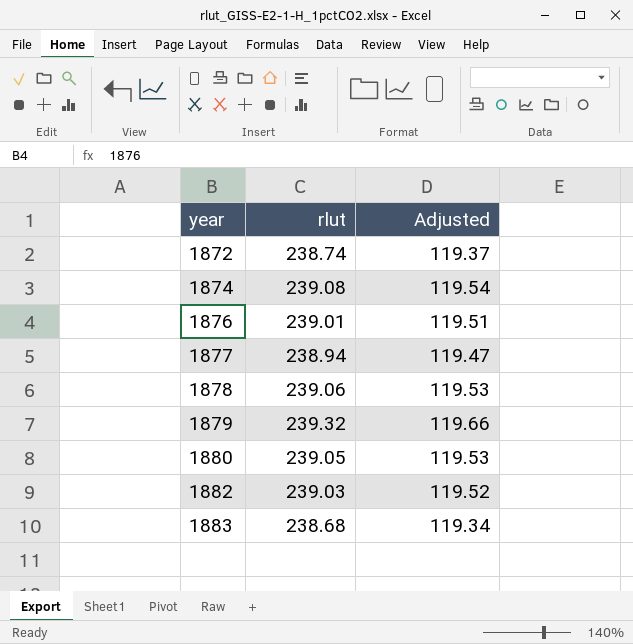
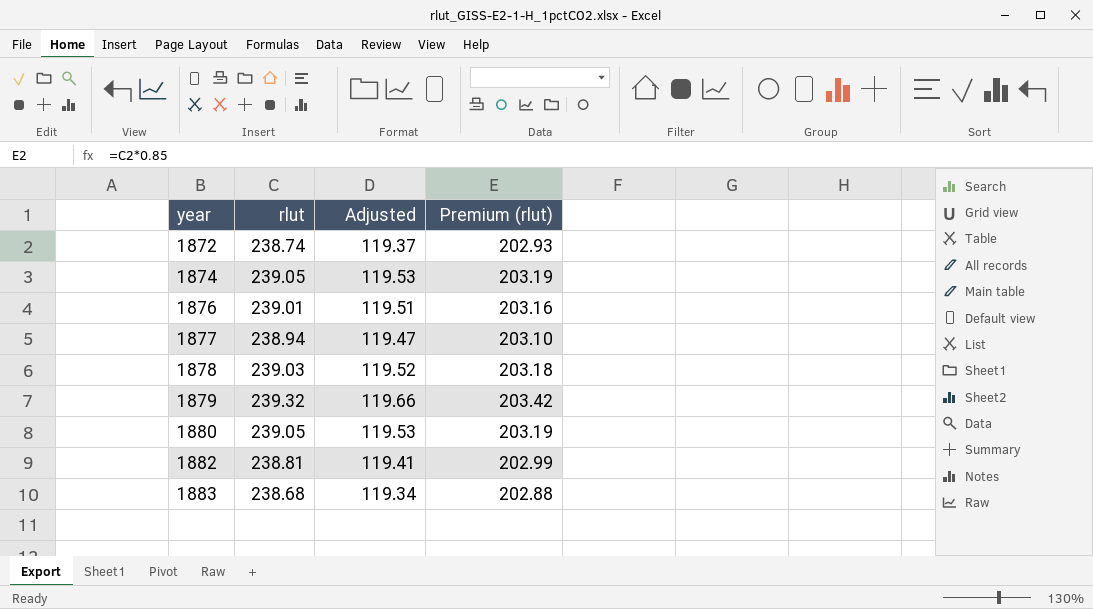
column Premium (rlut) | formula: none -> [rlut] * 0.85
1874 | rlut: 239.08 -> 239.05
1874 | Adjusted: 119.54 -> 119.53
1878 | rlut: 239.06 -> 239.03
1878 | Adjusted: 119.53 -> 119.52
1882 | rlut: 239.03 -> 238.81
1882 | Adjusted: 119.52 -> 119.41

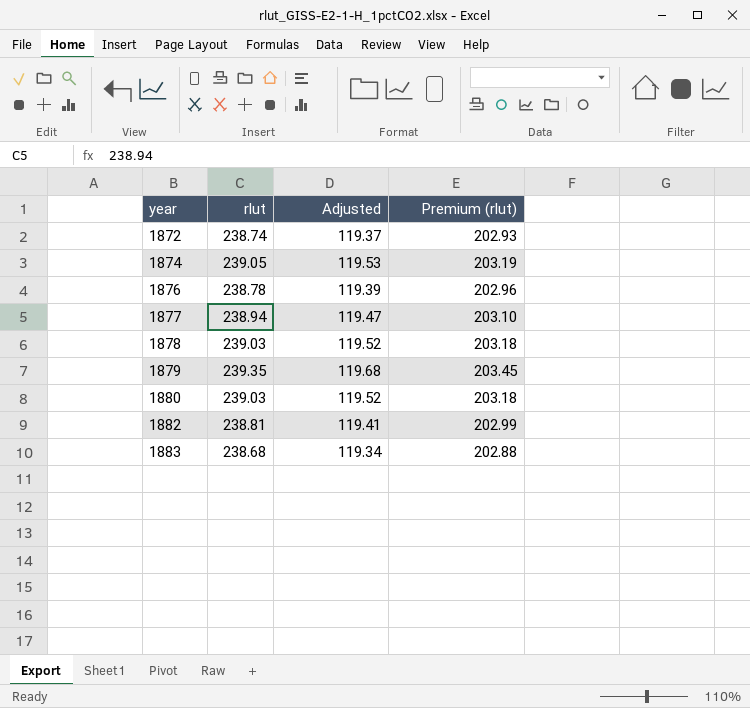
1876 | rlut: 239.01 -> 238.78
1876 | Adjusted: 119.51 -> 119.39
1876 | Premium (rlut): 203.16 -> 202.96
1879 | rlut: 239.32 -> 239.35
1879 | Adjusted: 119.66 -> 119.68
1879 | Premium (rlut): 203.42 -> 203.45
1880 | rlut: 239.05 -> 239.03
1880 | Adjusted: 119.53 -> 119.52
1880 | Premium (rlut): 203.19 -> 203.18

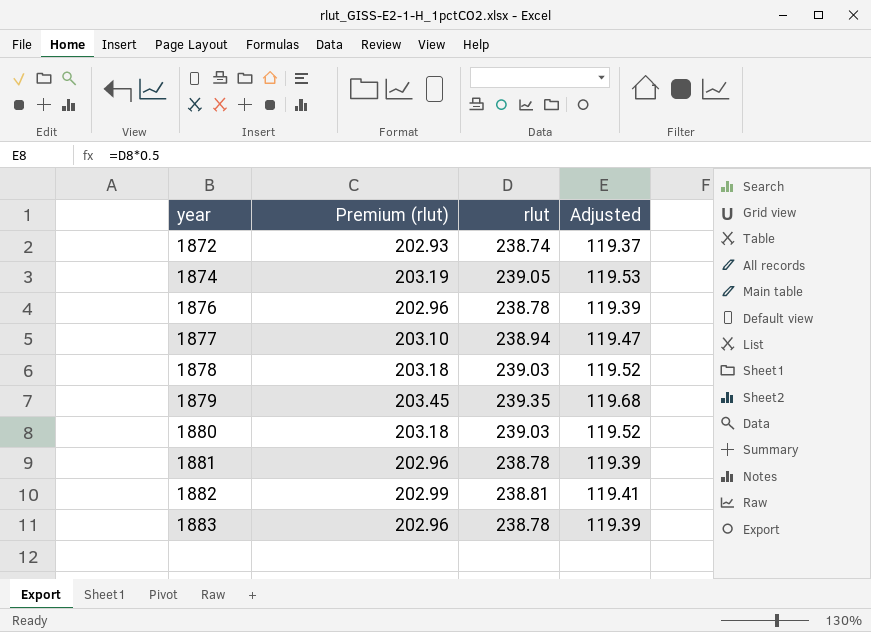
column Premium (rlut) | position: 4 -> 2
row 1881: none -> 202.96 | 238.78 | 119.39
1883 | Premium (rlut): 202.88 -> 202.96
1883 | rlut: 238.68 -> 238.78
1883 | Adjusted: 119.34 -> 119.39

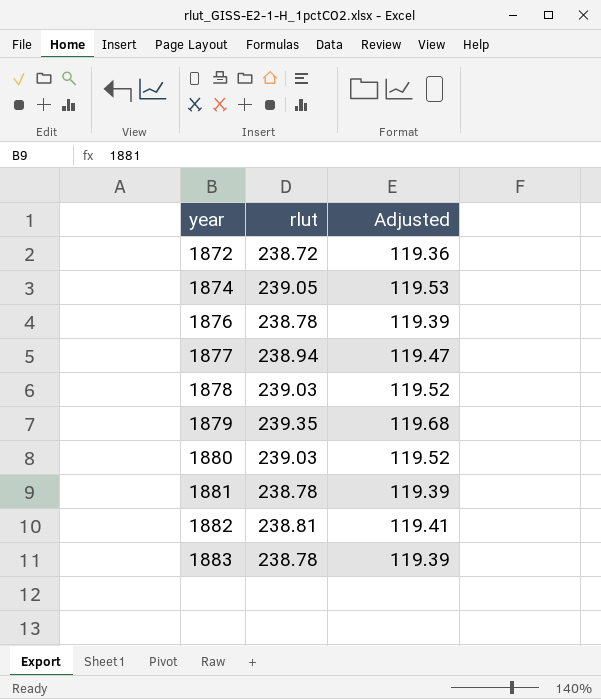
column Premium (rlut) | formula: [rlut] * 0.85 -> none
1872 | rlut: 238.74 -> 238.72
1872 | Adjusted: 119.37 -> 119.36

